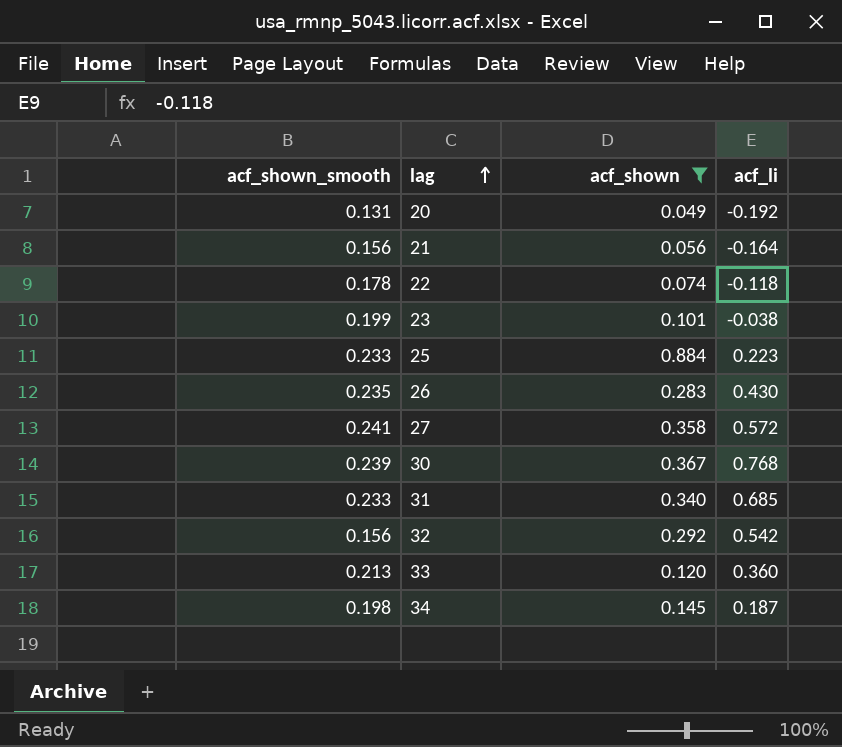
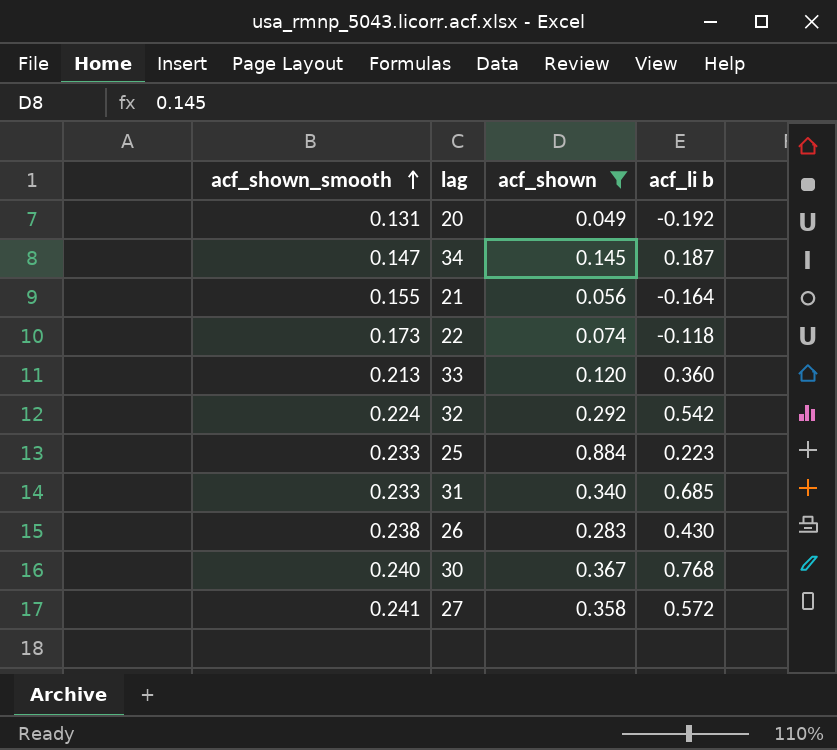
row order: lag ascending -> acf_shown_smooth ascending
column name: acf_li -> acf_li b
row 23: 0.199 | 0.101 | -0.038 -> none
34 | acf_shown_smooth: 0.198 -> 0.147
21 | acf_shown_smooth: 0.156 -> 0.155
22 | acf_shown_smooth: 0.178 -> 0.173
32 | acf_shown_smooth: 0.156 -> 0.224
26 | acf_shown_smooth: 0.235 -> 0.238
30 | acf_shown_smooth: 0.239 -> 0.240

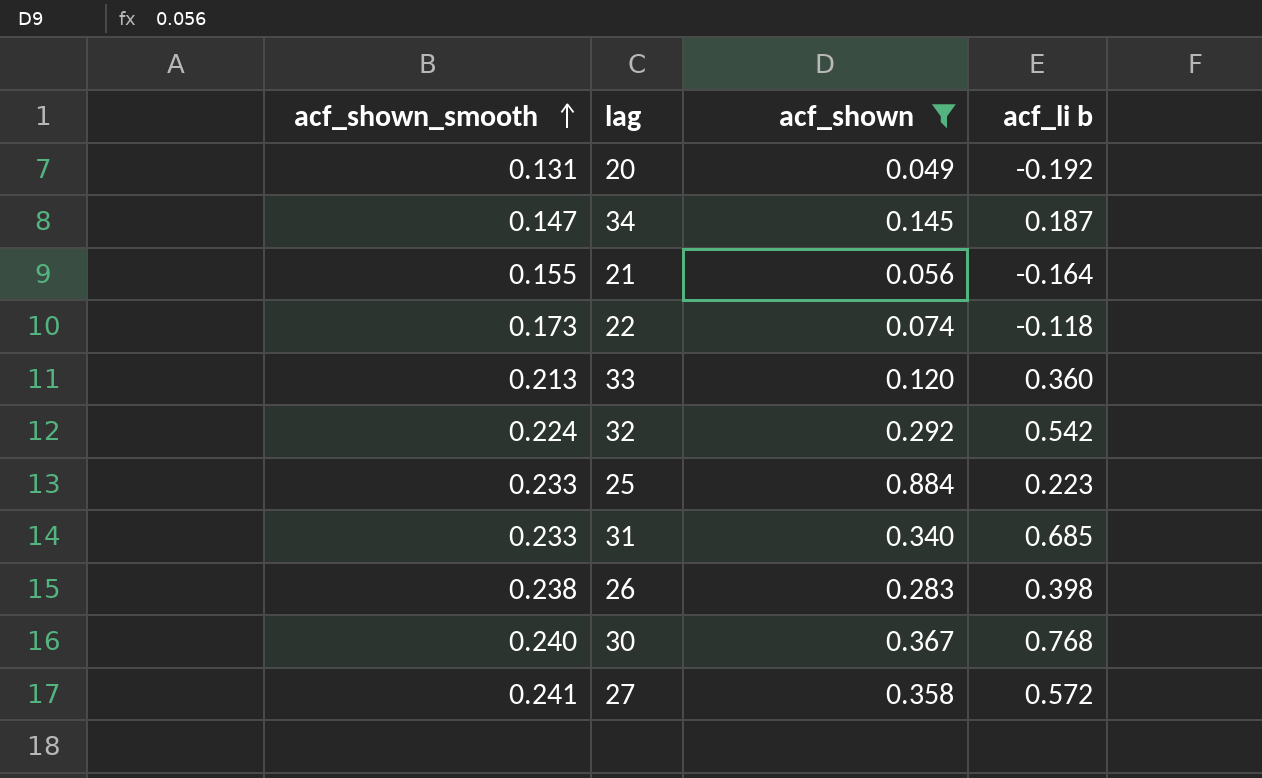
26 | acf_li b: 0.430 -> 0.398

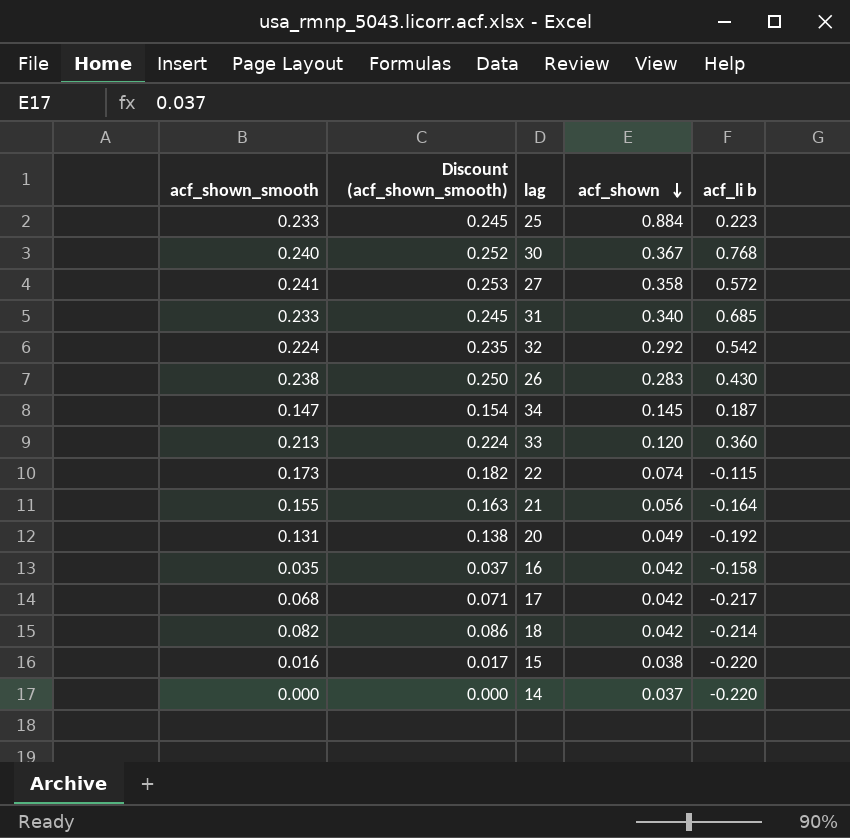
filter: acf_shown >= 0.049 -> none
row order: acf_shown_smooth ascending -> acf_shown descending
column Discount (acf_shown_smooth) | formula: none -> [acf_shown_smooth] * 1.05
26 | acf_li b: 0.398 -> 0.430
22 | acf_li b: -0.118 -> -0.115

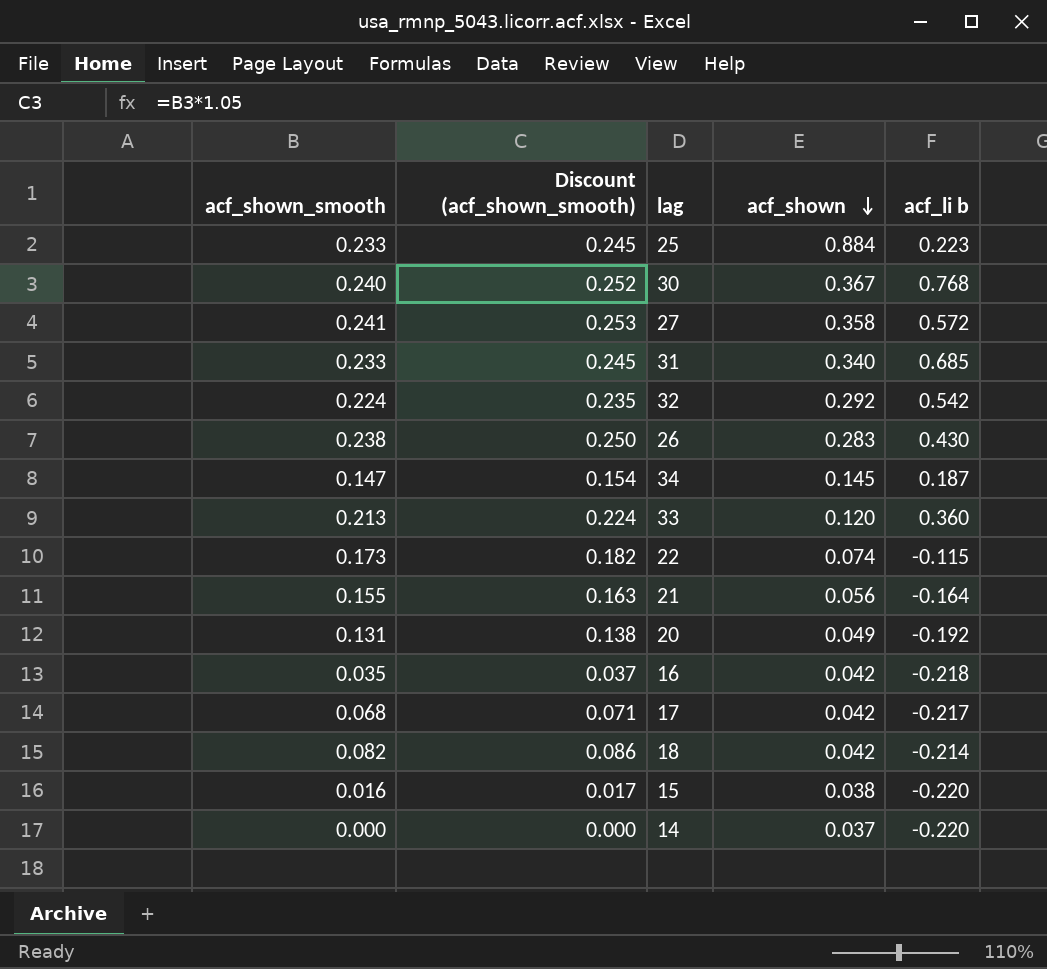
16 | acf_li b: -0.158 -> -0.218

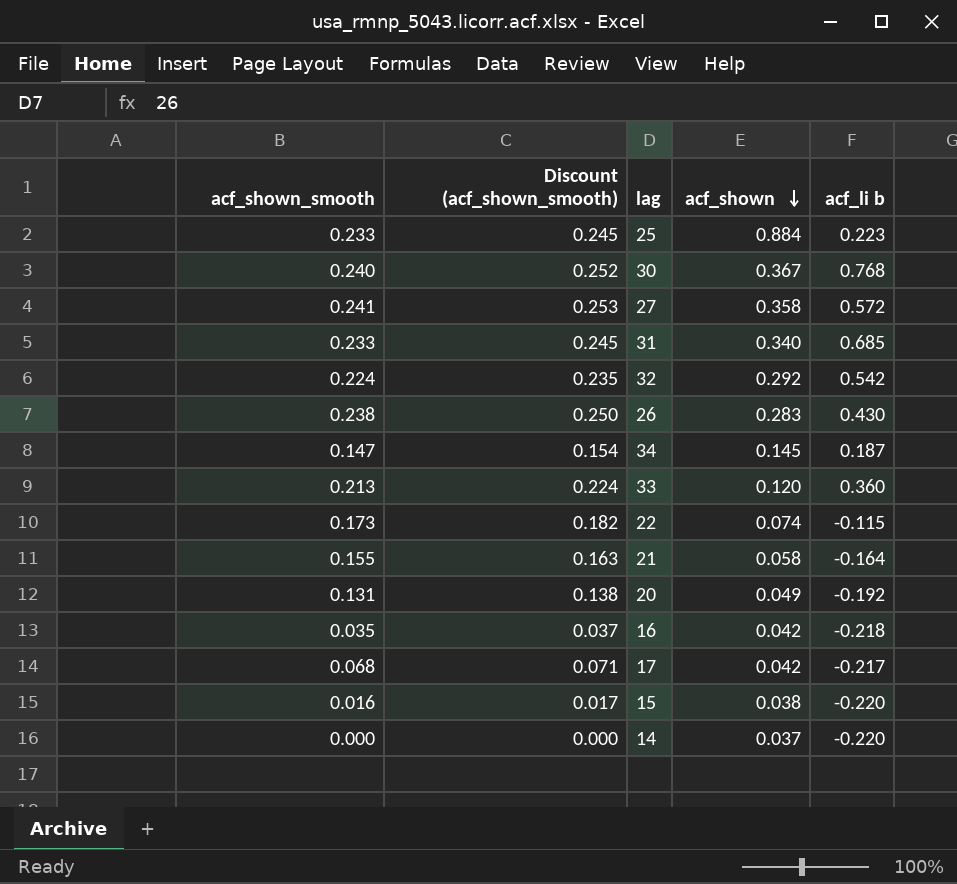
row 18: 0.082 | 0.086 | 0.042 | -0.214 -> none
21 | acf_shown: 0.056 -> 0.058

